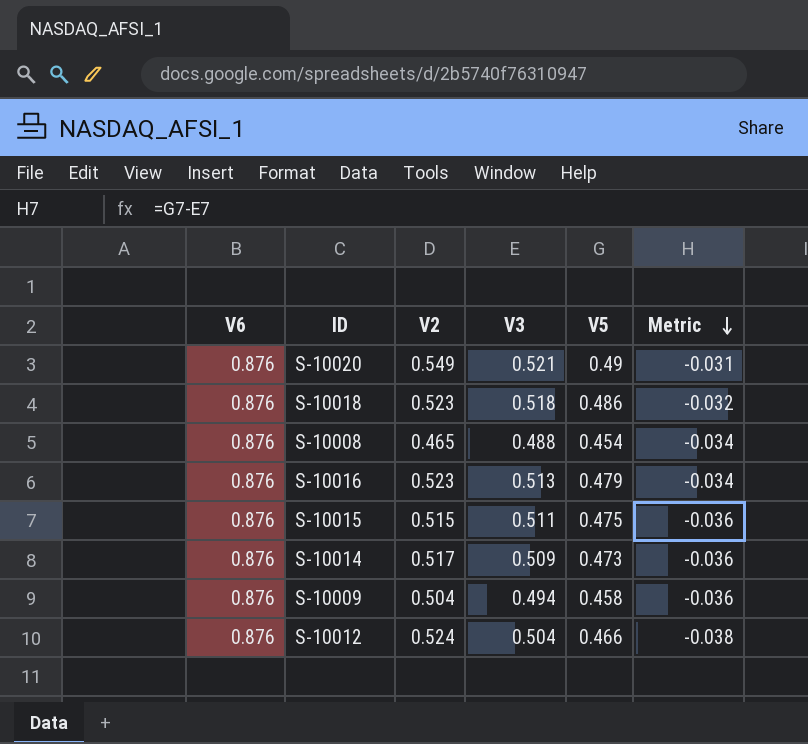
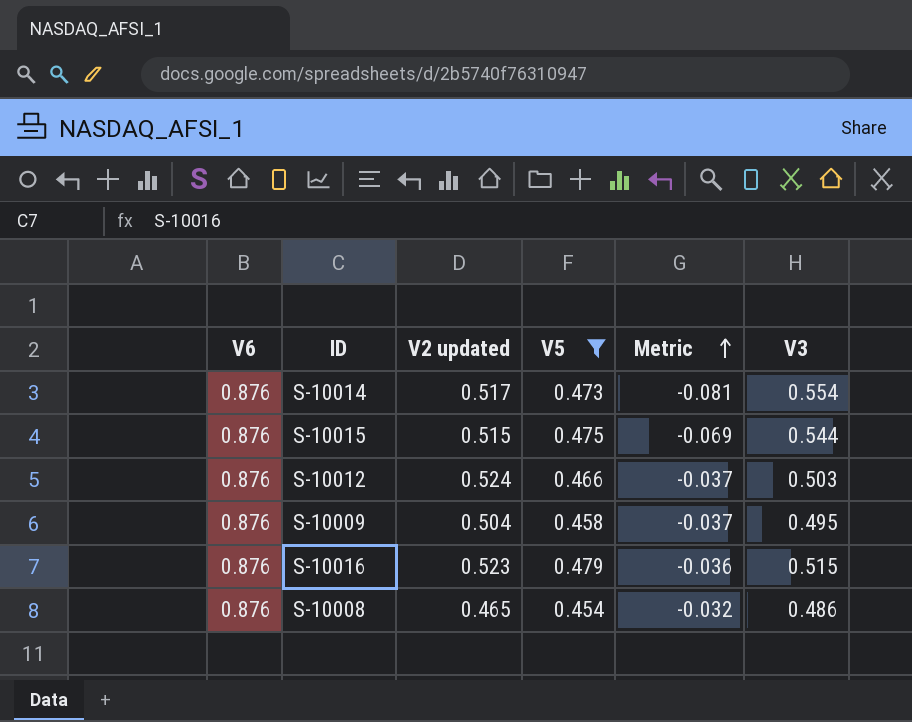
filter: none -> V5 <= 0.479
row order: Metric descending -> Metric ascending
column name: V2 -> V2 updated
column V3 | position: 4 -> 6
S-10014 | Metric: -0.036 -> -0.081
S-10014 | V3: 0.509 -> 0.554
S-10015 | Metric: -0.036 -> -0.069
S-10015 | V3: 0.511 -> 0.544
S-10012 | Metric: -0.038 -> -0.037
S-10012 | V3: 0.504 -> 0.503
S-10009 | Metric: -0.036 -> -0.037
S-10009 | V3: 0.494 -> 0.495
S-10016 | Metric: -0.034 -> -0.036
S-10016 | V3: 0.513 -> 0.515
S-10008 | Metric: -0.034 -> -0.032
S-10008 | V3: 0.488 -> 0.486

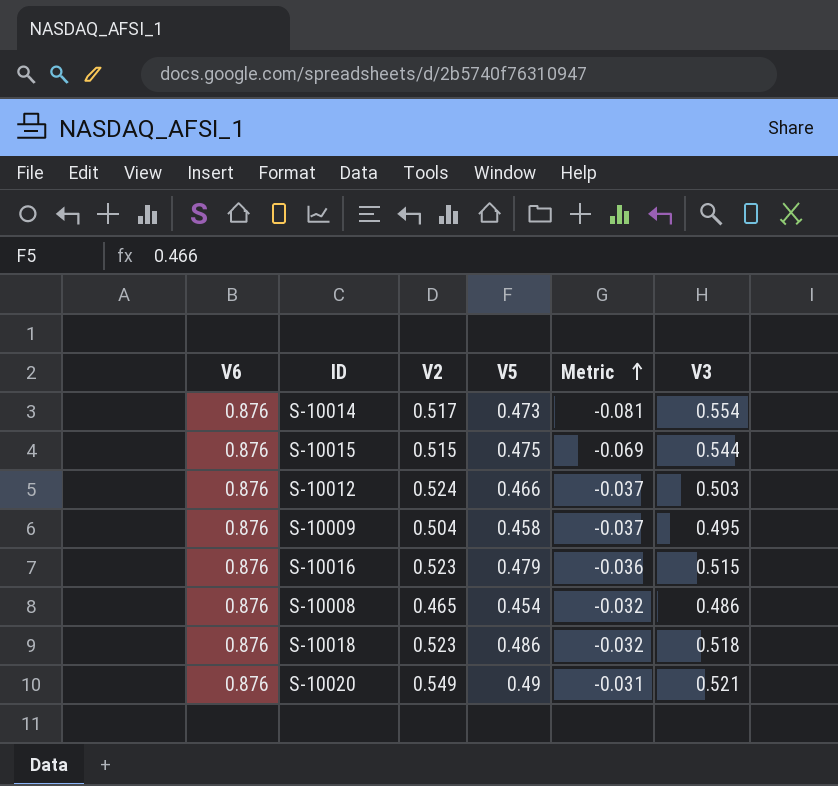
filter: V5 <= 0.479 -> none
column name: V2 updated -> V2

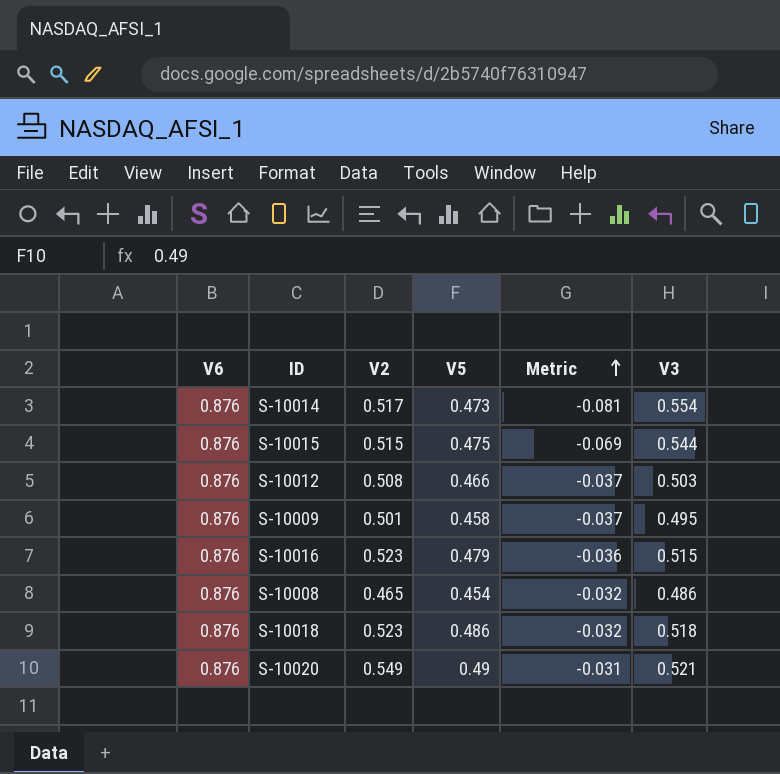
S-10012 | V2: 0.524 -> 0.508
S-10009 | V2: 0.504 -> 0.501

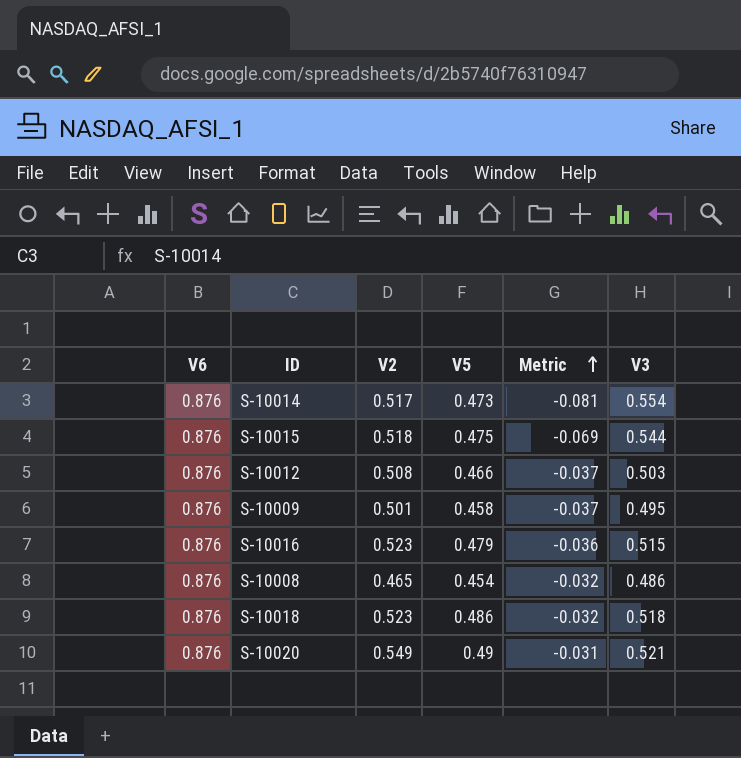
S-10015 | V2: 0.515 -> 0.518

